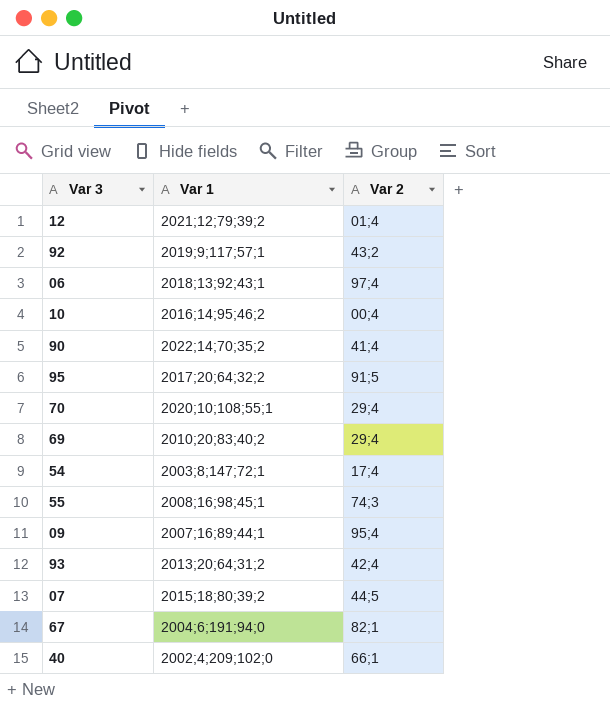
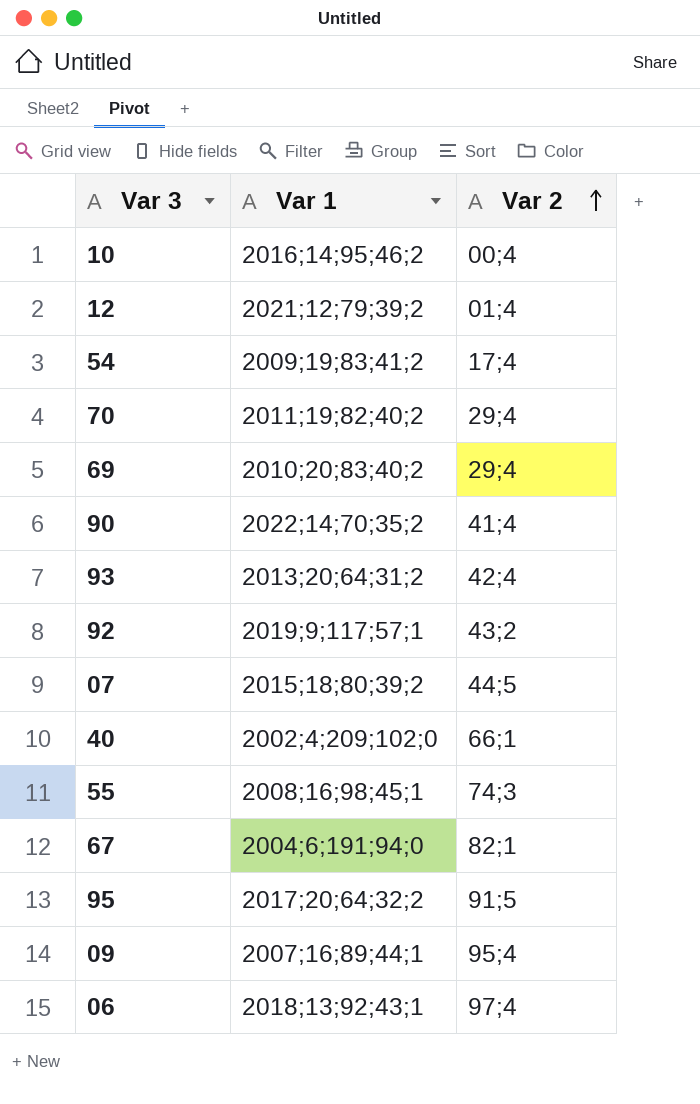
row order: none -> Var 2 ascending
54 | Var 1: 2003;8;147;72;1 -> 2009;19;83;41;2
70 | Var 1: 2020;10;108;55;1 -> 2011;19;82;40;2

